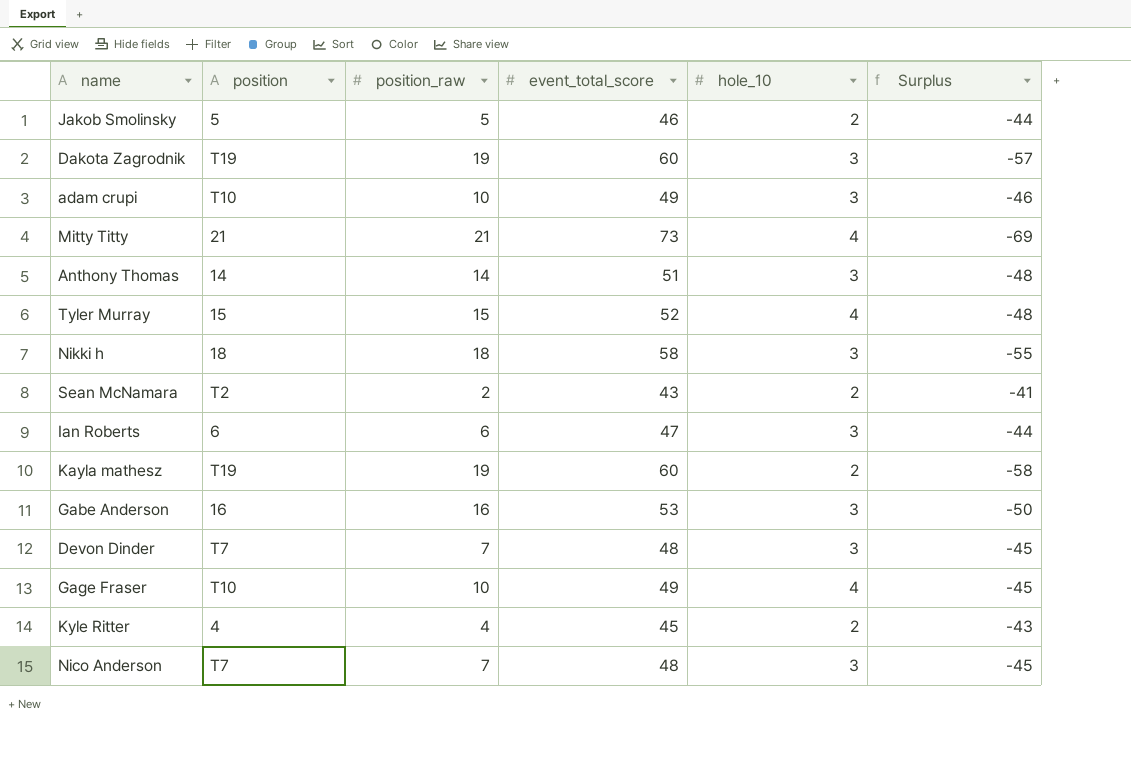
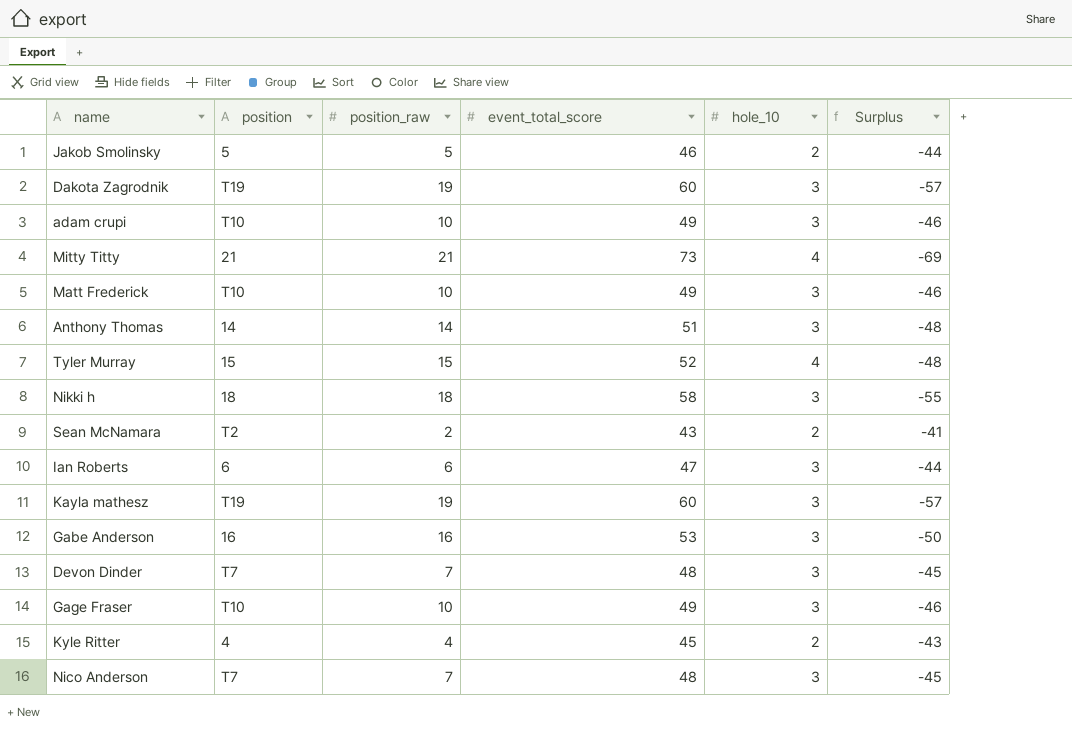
row Matt Frederick: none -> T10 | 10 | 49 | 3 | -46
Kayla mathesz | hole_10: 2 -> 3
Kayla mathesz | Surplus: -58 -> -57
Gage Fraser | hole_10: 4 -> 3
Gage Fraser | Surplus: -45 -> -46

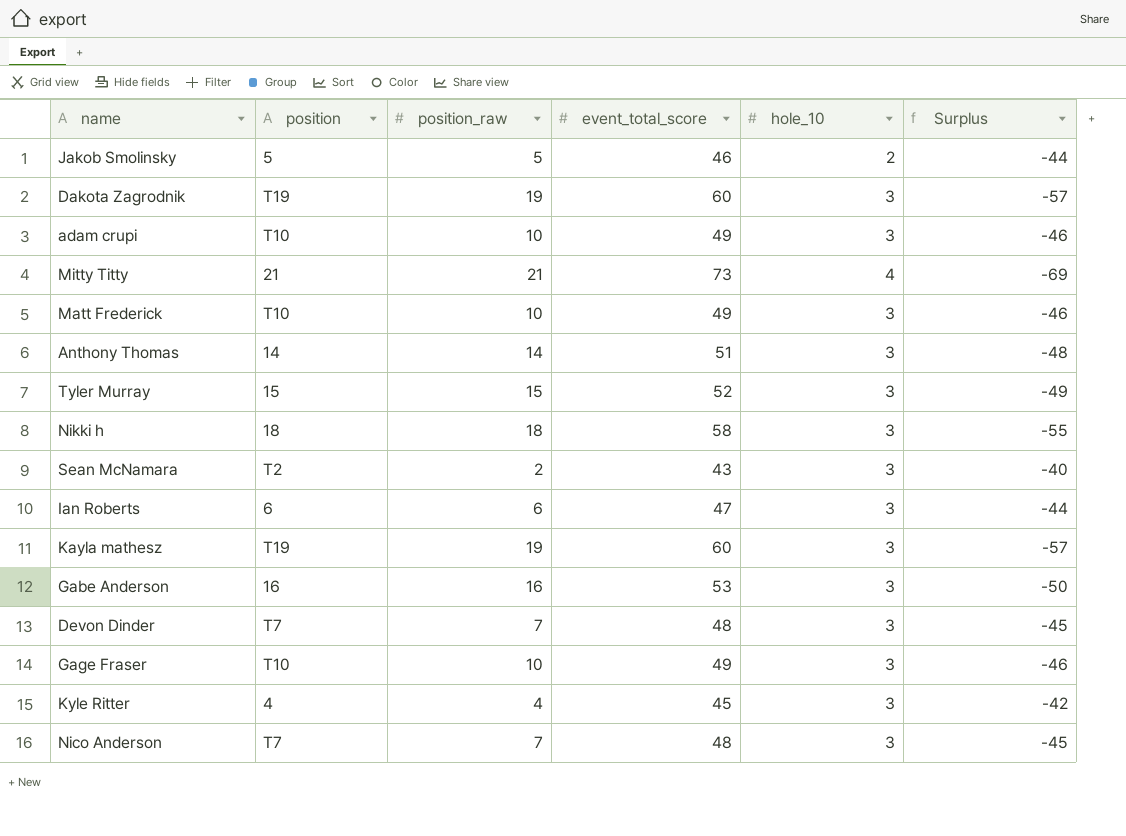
Tyler Murray | hole_10: 4 -> 3
Tyler Murray | Surplus: -48 -> -49
Sean McNamara | hole_10: 2 -> 3
Sean McNamara | Surplus: -41 -> -40
Kyle Ritter | hole_10: 2 -> 3
Kyle Ritter | Surplus: -43 -> -42

